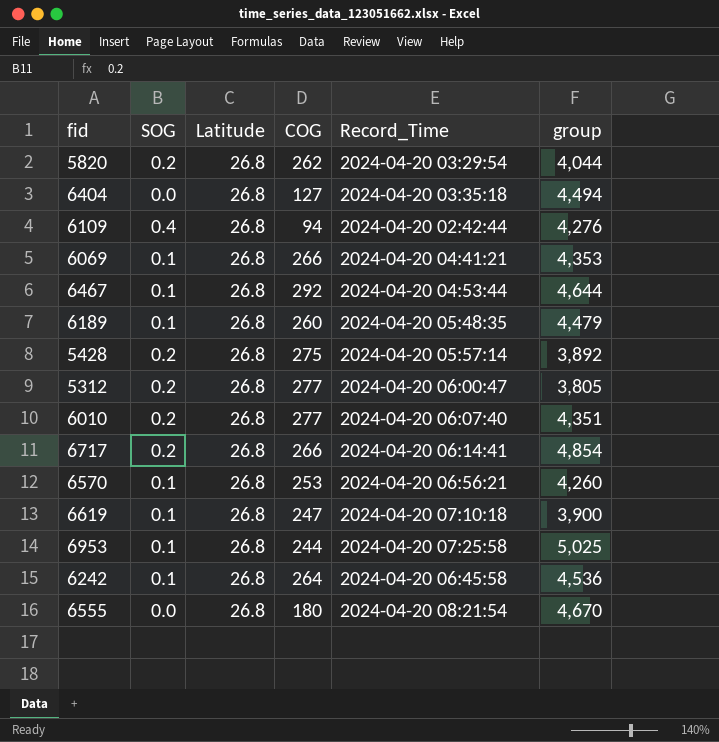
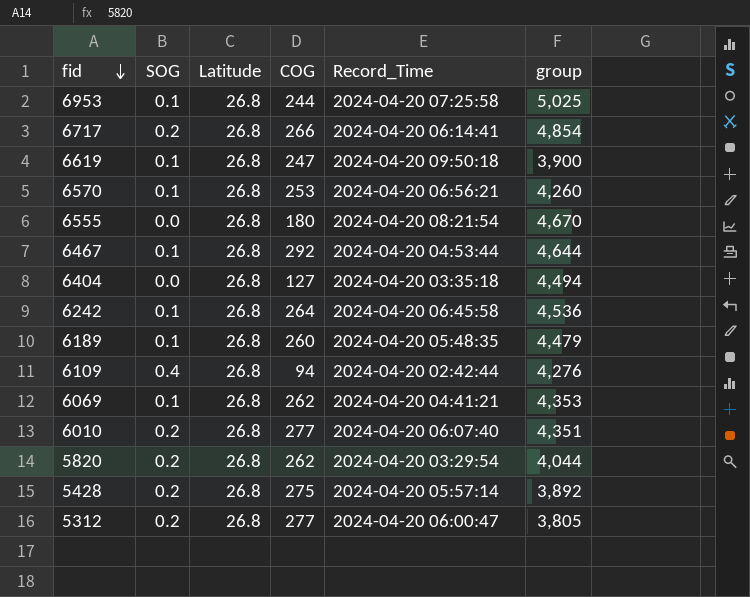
row order: none -> fid descending
6619 | Record_Time: 2024-04-20 07:10:18 -> 2024-04-20 09:50:18
6069 | COG: 266 -> 262

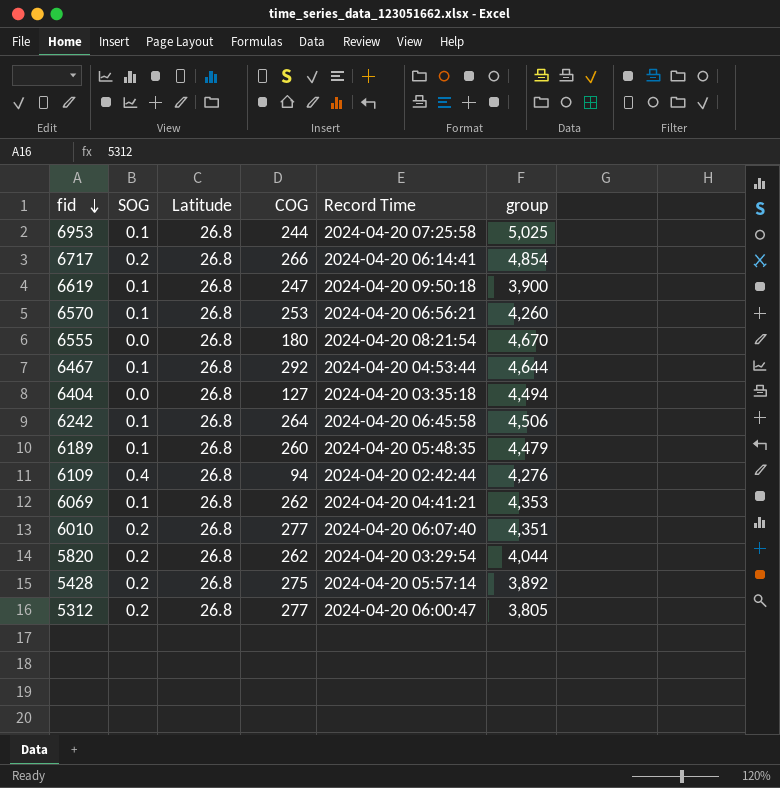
column name: Record_Time -> Record Time
6242 | group: 4,536 -> 4,506

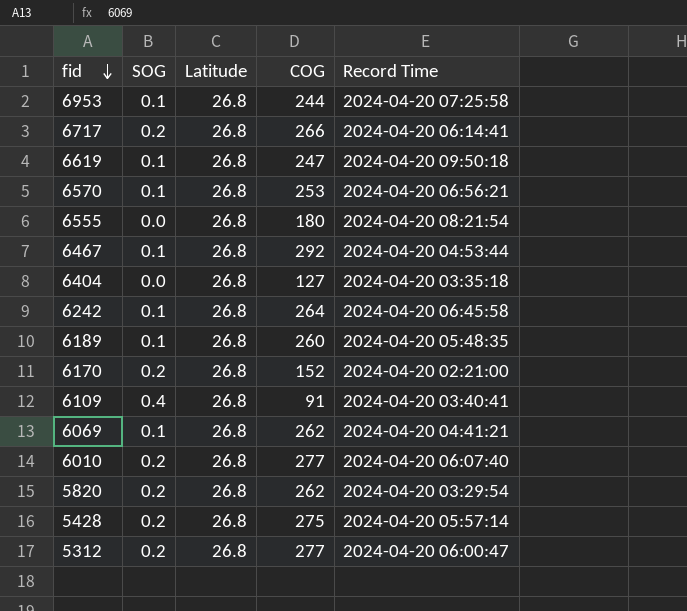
column group | position: 6 -> none
row 6170: none -> 0.2 | 26.8 | 152 | 2024-04-20 02:21:00
6109 | COG: 94 -> 91
6109 | Record Time: 2024-04-20 02:42:44 -> 2024-04-20 03:40:41

